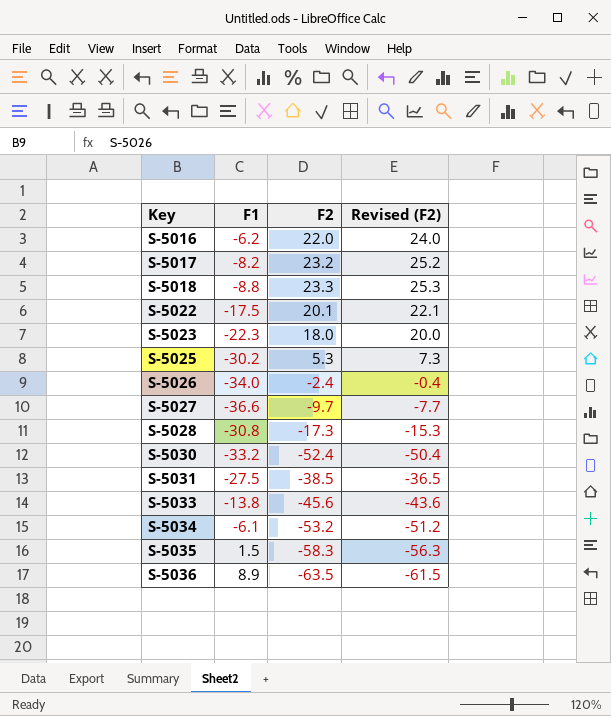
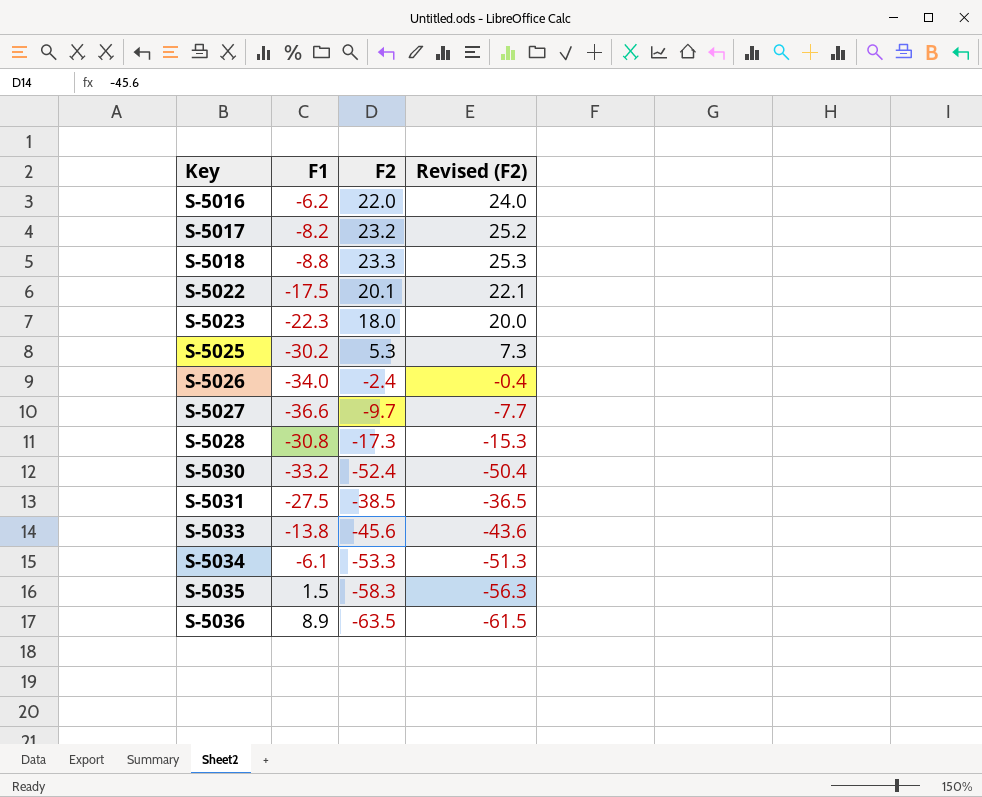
S-5034 | F2: -53.2 -> -53.3
S-5034 | Revised (F2): -51.2 -> -51.3

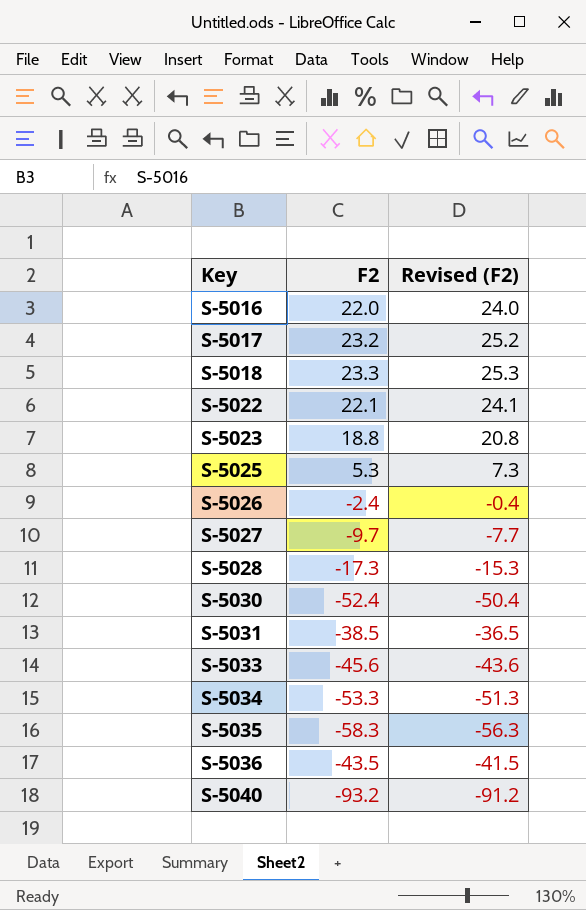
column F1 | position: 2 -> none
S-5022 | F2: 20.1 -> 22.1
S-5022 | Revised (F2): 22.1 -> 24.1
S-5023 | F2: 18.0 -> 18.8
S-5023 | Revised (F2): 20.0 -> 20.8
S-5036 | F2: -63.5 -> -43.5
S-5036 | Revised (F2): -61.5 -> -41.5
row S-5040: none -> -93.2 | -91.2

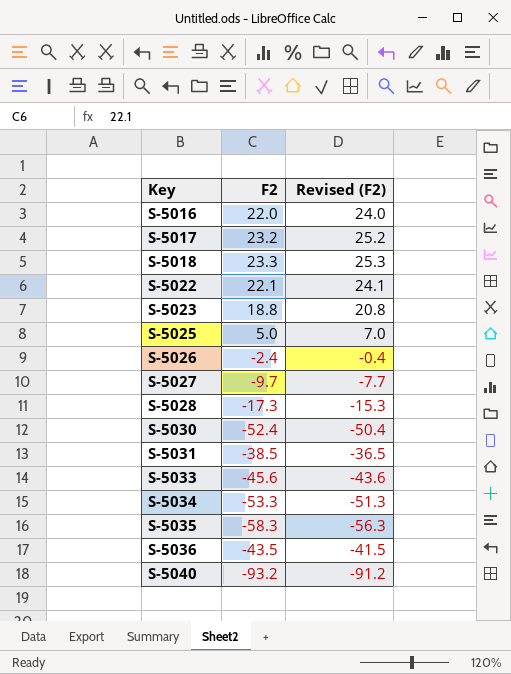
S-5025 | F2: 5.3 -> 5.0
S-5025 | Revised (F2): 7.3 -> 7.0

